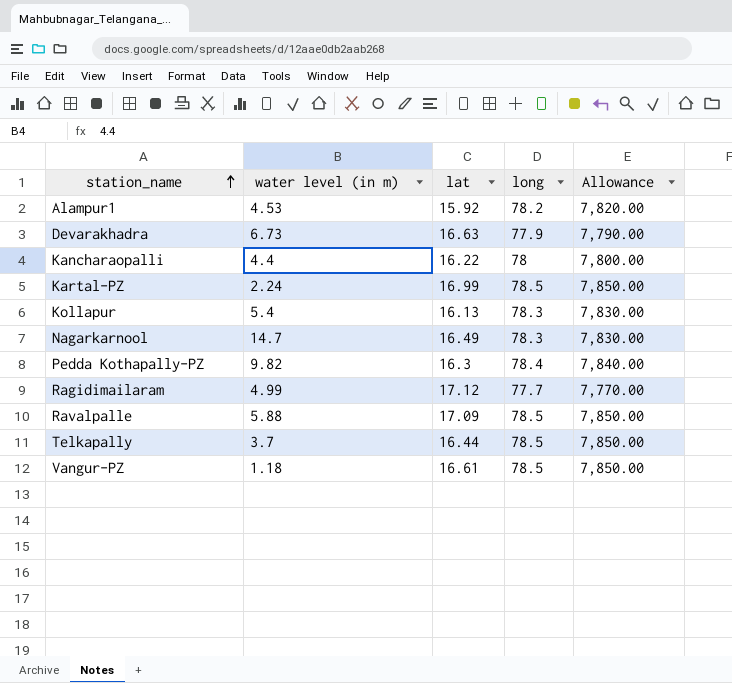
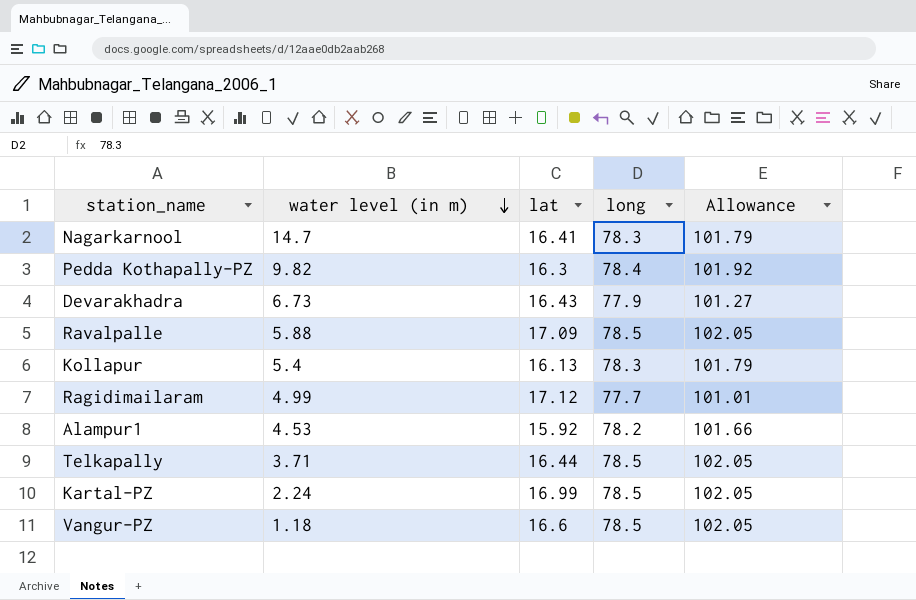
row order: station_name ascending -> water level (in m) descending
column Allowance | formula: [long] * 100 -> [long] * 1.3
row Kancharaopalli: 4.4 | 16.22 | 78 | 7,800.00 -> none
Nagarkarnool | lat: 16.49 -> 16.41
Devarakhadra | lat: 16.63 -> 16.43
Telkapally | water level (in m): 3.7 -> 3.71
Vangur-PZ | lat: 16.61 -> 16.6

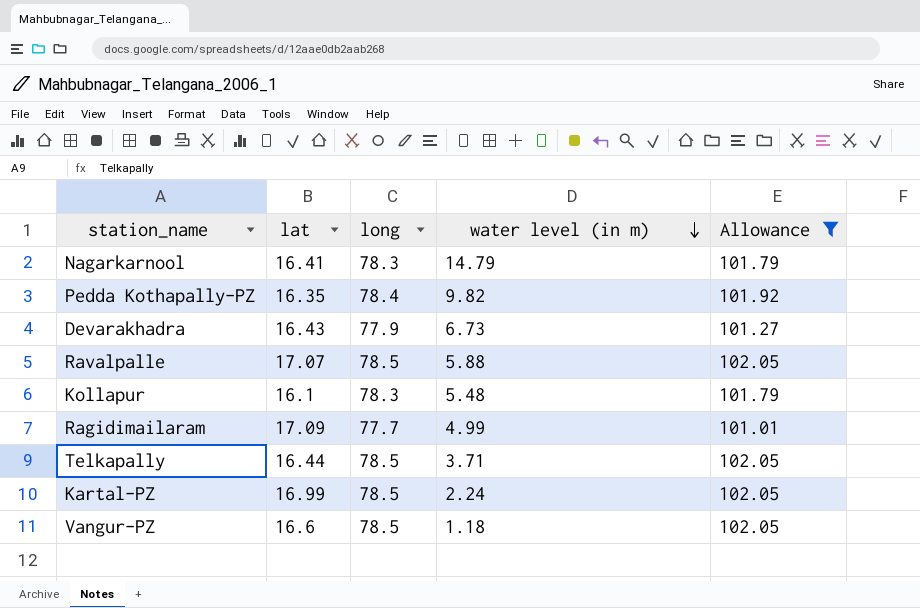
filter: none -> Allowance != 101.66
column water level (in m) | position: 2 -> 4
Nagarkarnool | water level (in m): 14.7 -> 14.79
Pedda Kothapally-PZ | lat: 16.3 -> 16.35
Ravalpalle | lat: 17.09 -> 17.07
Kollapur | lat: 16.13 -> 16.1
Kollapur | water level (in m): 5.4 -> 5.48
Ragidimailaram | lat: 17.12 -> 17.09

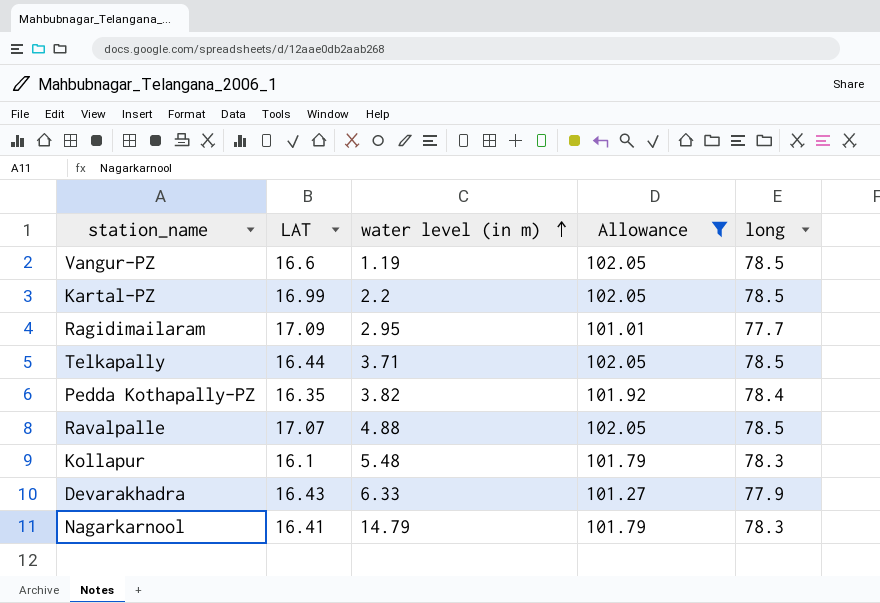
row order: water level (in m) descending -> water level (in m) ascending
column name: lat -> LAT
column long | position: 3 -> 5
Vangur-PZ | water level (in m): 1.18 -> 1.19
Kartal-PZ | water level (in m): 2.24 -> 2.2
Ragidimailaram | water level (in m): 4.99 -> 2.95
Pedda Kothapally-PZ | water level (in m): 9.82 -> 3.82
Ravalpalle | water level (in m): 5.88 -> 4.88
Devarakhadra | water level (in m): 6.73 -> 6.33

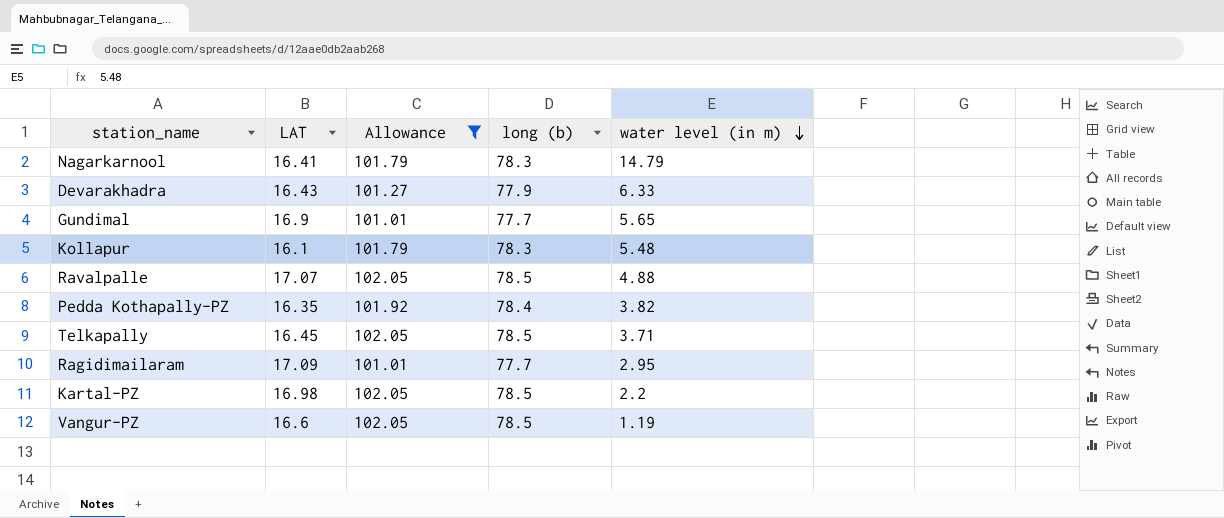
row order: water level (in m) ascending -> water level (in m) descending
column name: long -> long (b)
column water level (in m) | position: 3 -> 5
row Gundimal: none -> 16.9 | 101.01 | 77.7 | 5.65
Telkapally | LAT: 16.44 -> 16.45
Kartal-PZ | LAT: 16.99 -> 16.98

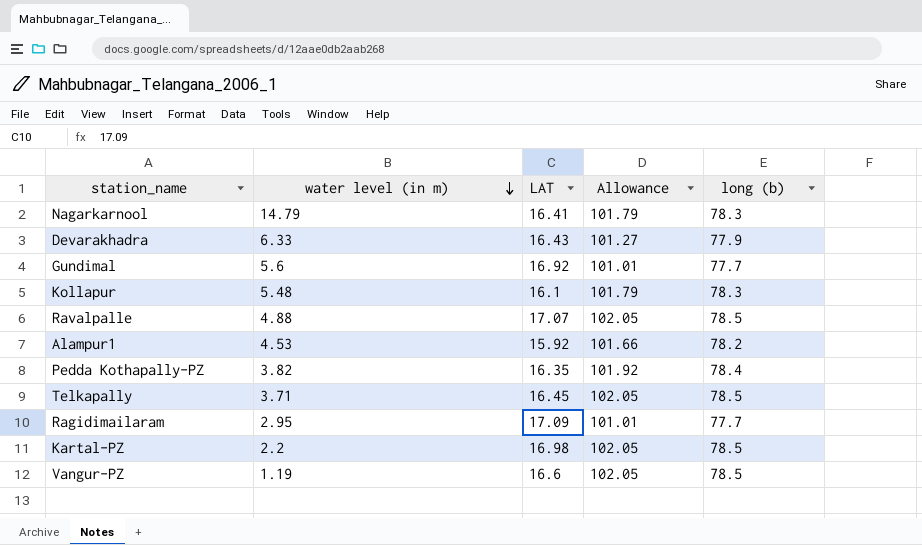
filter: Allowance != 101.66 -> none
column water level (in m) | position: 5 -> 2
Gundimal | water level (in m): 5.65 -> 5.6
Gundimal | LAT: 16.9 -> 16.92

